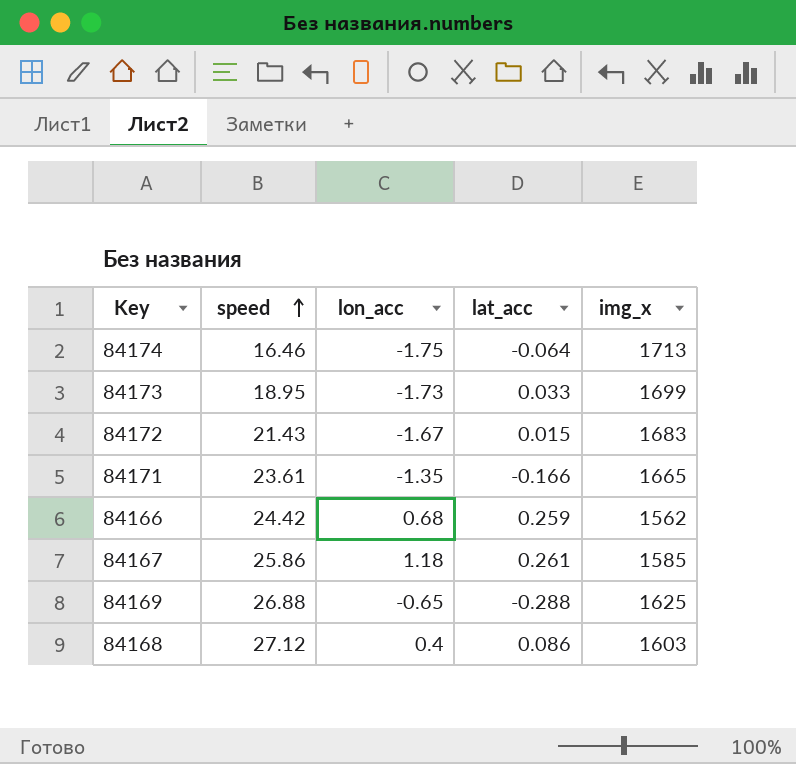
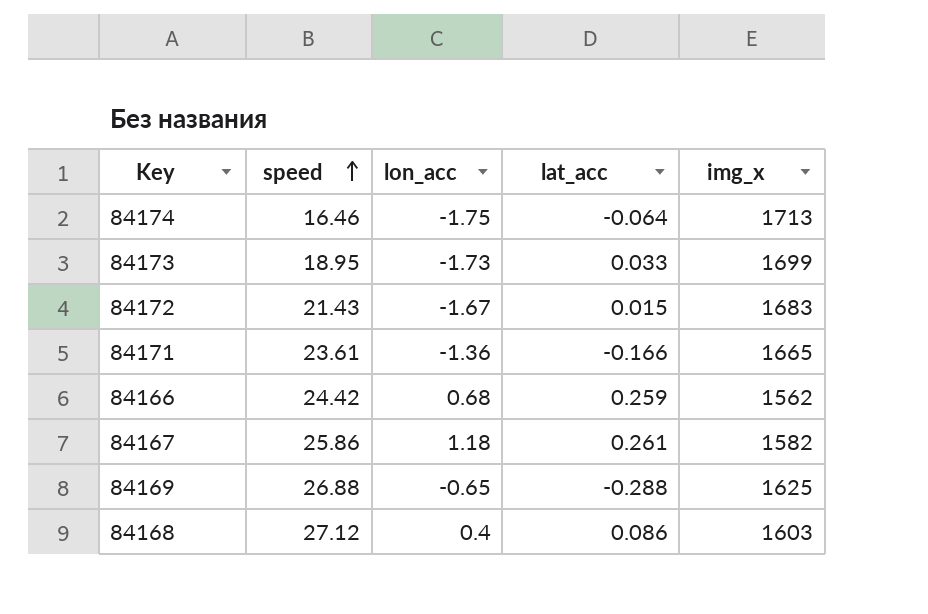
84171 | lon_acc: -1.35 -> -1.36
84167 | img_x: 1585 -> 1582

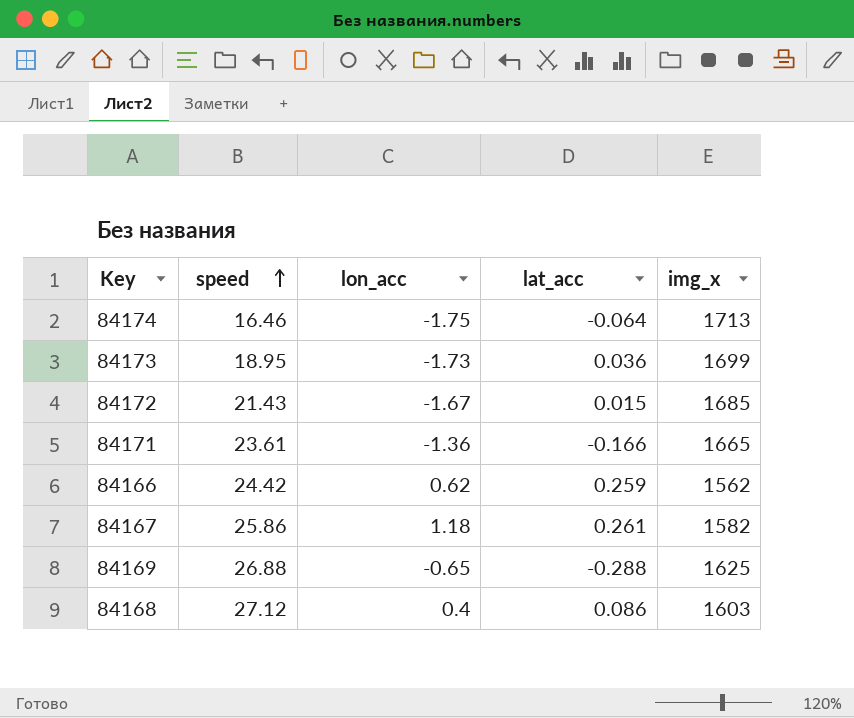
84173 | lat_acc: 0.033 -> 0.036
84172 | img_x: 1683 -> 1685
84166 | lon_acc: 0.68 -> 0.62

